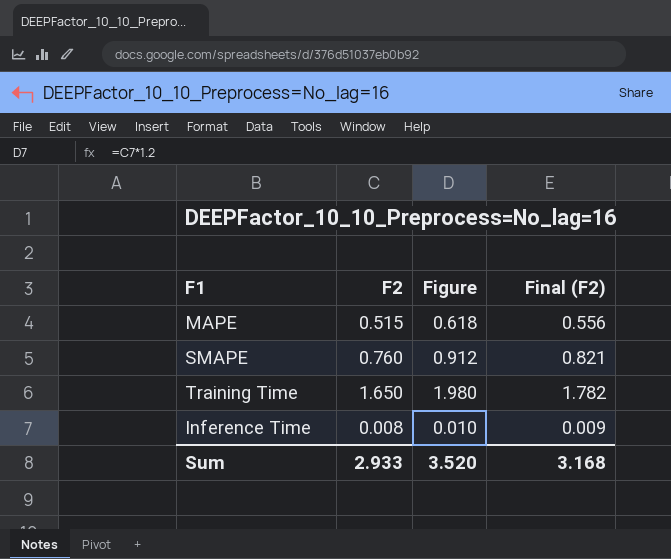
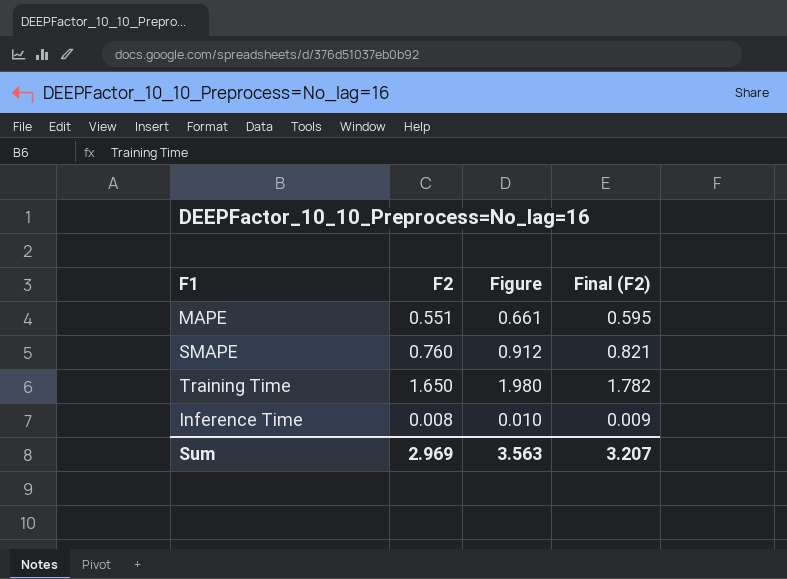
MAPE | F2: 0.515 -> 0.551
MAPE | Figure: 0.618 -> 0.661
MAPE | Final (F2): 0.556 -> 0.595
Sum | F2: 2.933 -> 2.969
Sum | Figure: 3.520 -> 3.563
Sum | Final (F2): 3.168 -> 3.207

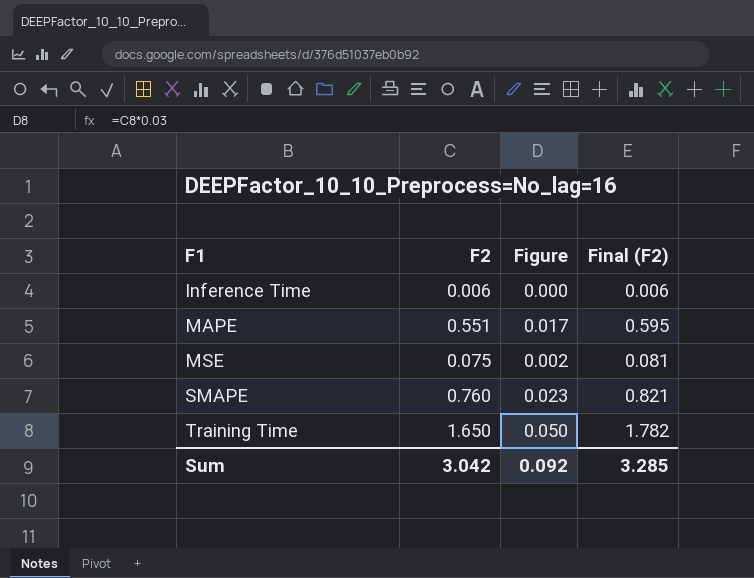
row order: none -> F1 ascending
column Figure | formula: [F2] * 1.2 -> [F2] * 0.03
Inference Time | F2: 0.008 -> 0.006
Inference Time | Final (F2): 0.009 -> 0.006
row MSE: none -> 0.075 | 0.002 | 0.081
Sum | F2: 2.969 -> 3.042
Sum | Figure: 3.563 -> 0.092
Sum | Final (F2): 3.207 -> 3.285

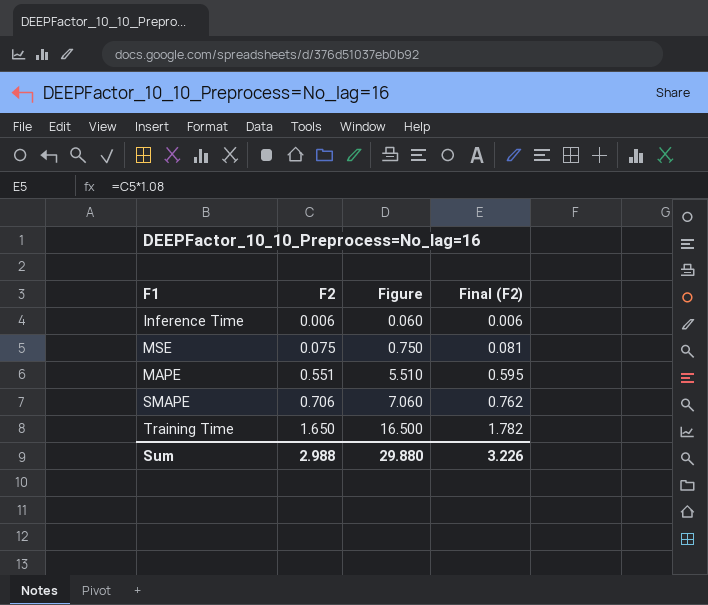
row order: F1 ascending -> F2 ascending
column Figure | formula: [F2] * 0.03 -> [F2] * 10
SMAPE | F2: 0.760 -> 0.706
SMAPE | Final (F2): 0.821 -> 0.762
Sum | F2: 3.042 -> 2.988
Sum | Figure: 0.092 -> 29.880
Sum | Final (F2): 3.285 -> 3.226

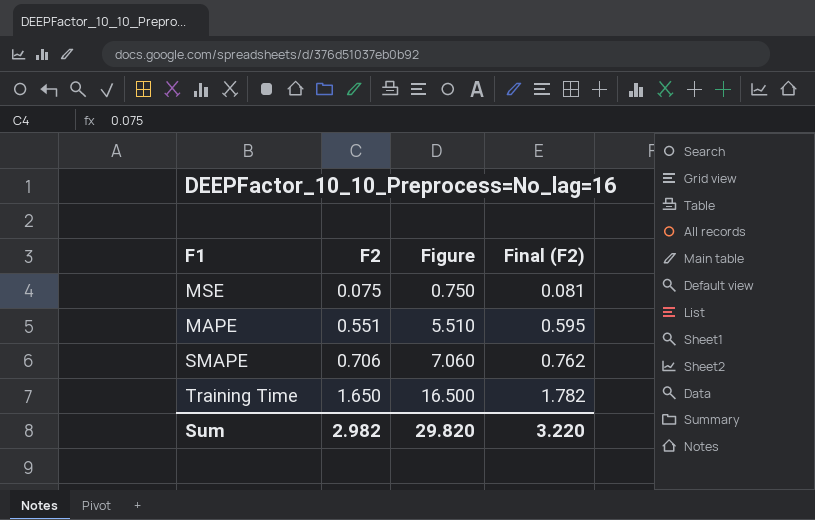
row Inference Time: 0.006 | 0.060 | 0.006 -> none
Sum | F2: 2.988 -> 2.982
Sum | Figure: 29.880 -> 29.820
Sum | Final (F2): 3.226 -> 3.220

